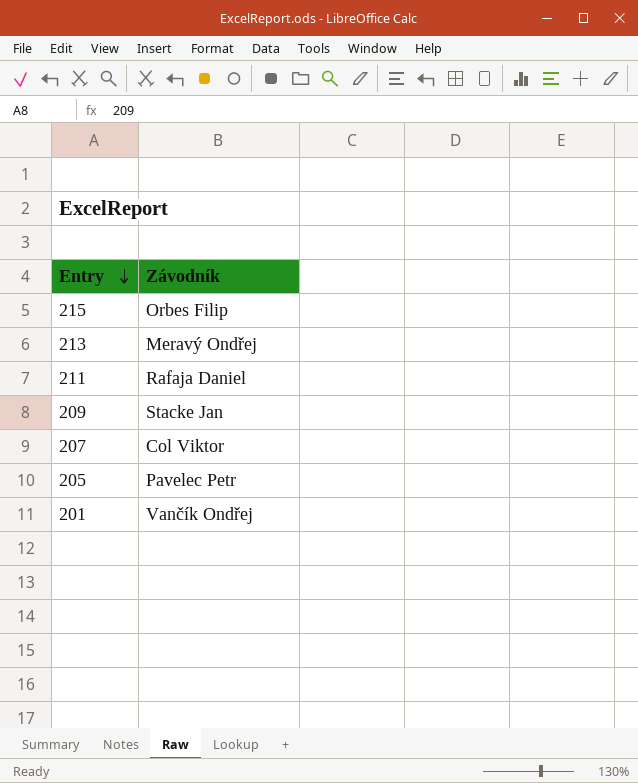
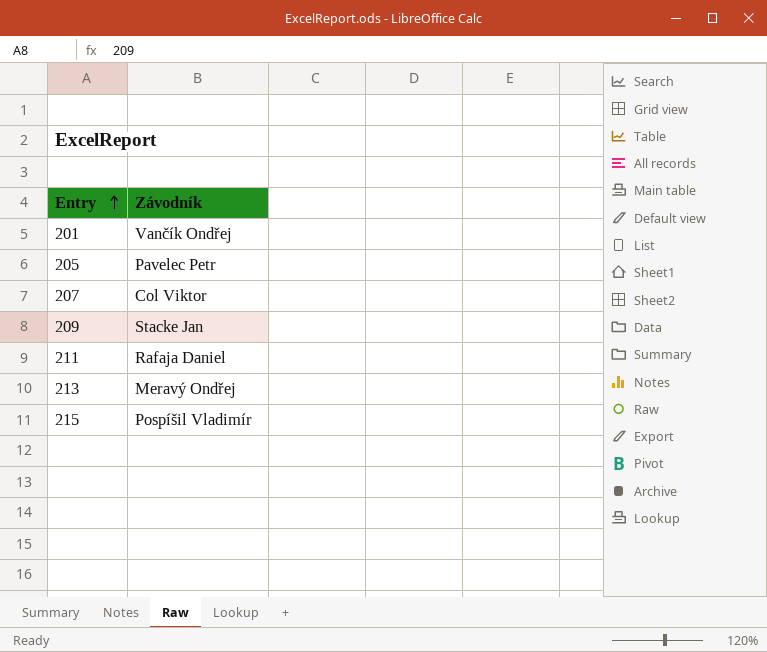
row order: Entry descending -> Entry ascending
215 | Závodník: Orbes Filip -> Pospíšil Vladimír

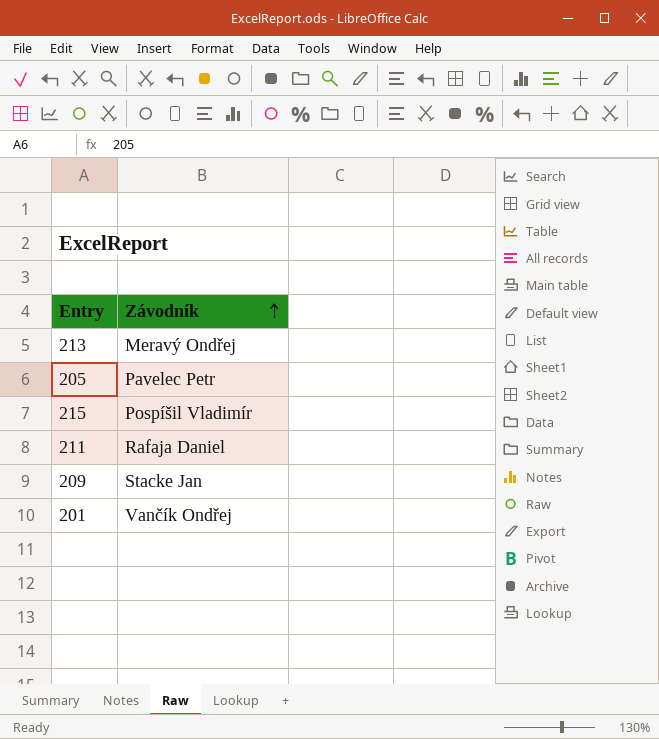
row order: Entry ascending -> Závodník ascending
row 207: Col Viktor -> none

